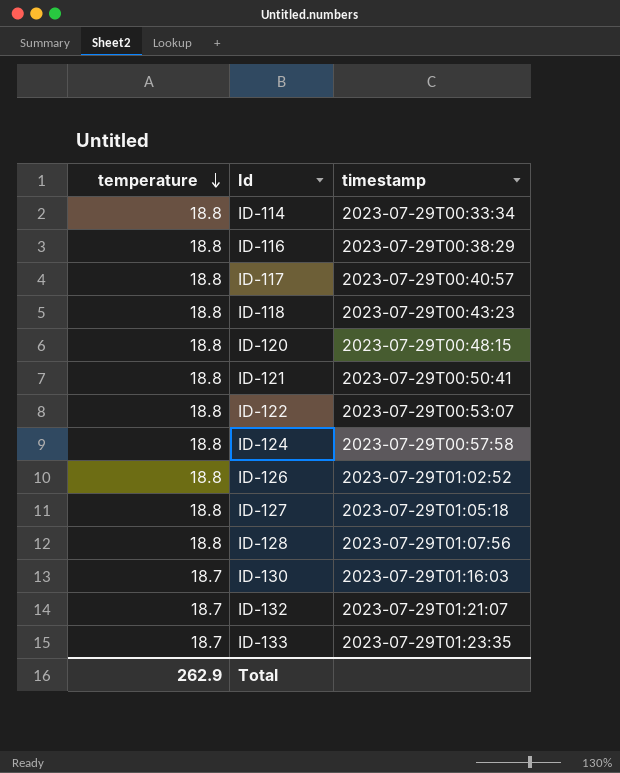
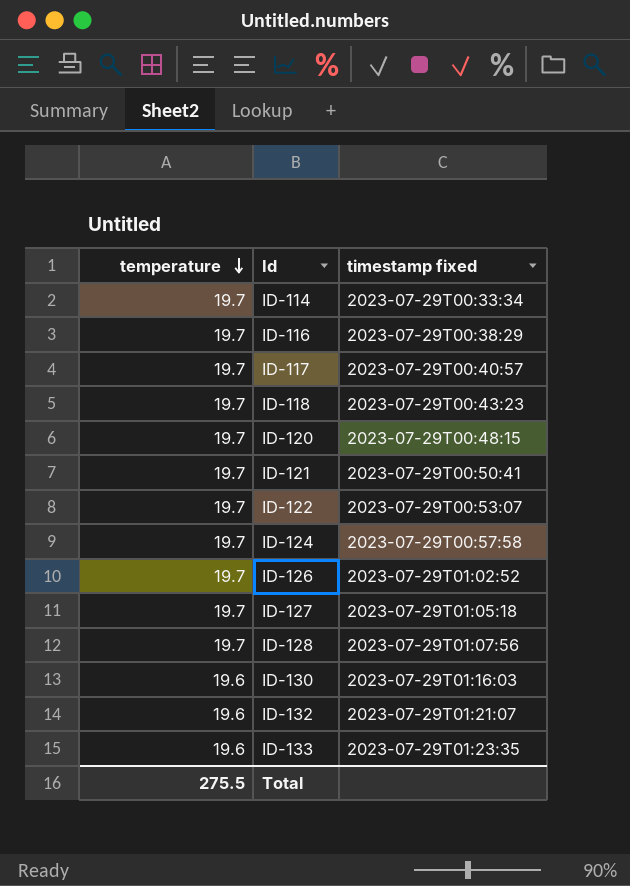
column name: timestamp -> timestamp fixed
ID-114 | temperature: 18.8 -> 19.7
ID-116 | temperature: 18.8 -> 19.7
ID-117 | temperature: 18.8 -> 19.7
ID-118 | temperature: 18.8 -> 19.7
ID-120 | temperature: 18.8 -> 19.7
ID-121 | temperature: 18.8 -> 19.7
ID-122 | temperature: 18.8 -> 19.7
ID-124 | temperature: 18.8 -> 19.7
ID-126 | temperature: 18.8 -> 19.7
ID-127 | temperature: 18.8 -> 19.7
ID-128 | temperature: 18.8 -> 19.7
ID-130 | temperature: 18.7 -> 19.6
ID-132 | temperature: 18.7 -> 19.6
ID-133 | temperature: 18.7 -> 19.6
Total | temperature: 262.9 -> 275.5

